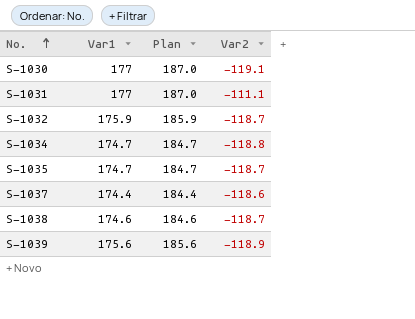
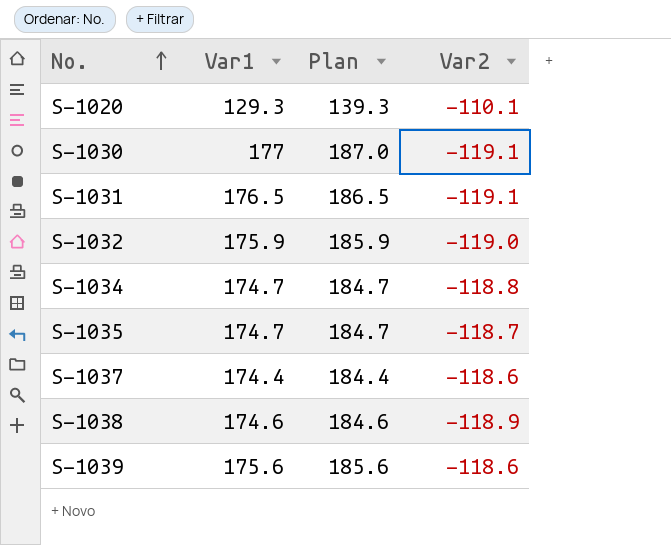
row S-1020: none -> 129.3 | 139.3 | -110.1
S-1031 | Var1: 177 -> 176.5
S-1031 | Plan: 187.0 -> 186.5
S-1031 | Var2: -111.1 -> -119.1
S-1032 | Var2: -118.7 -> -119.0
S-1038 | Var2: -118.7 -> -118.9
S-1039 | Var2: -118.9 -> -118.6

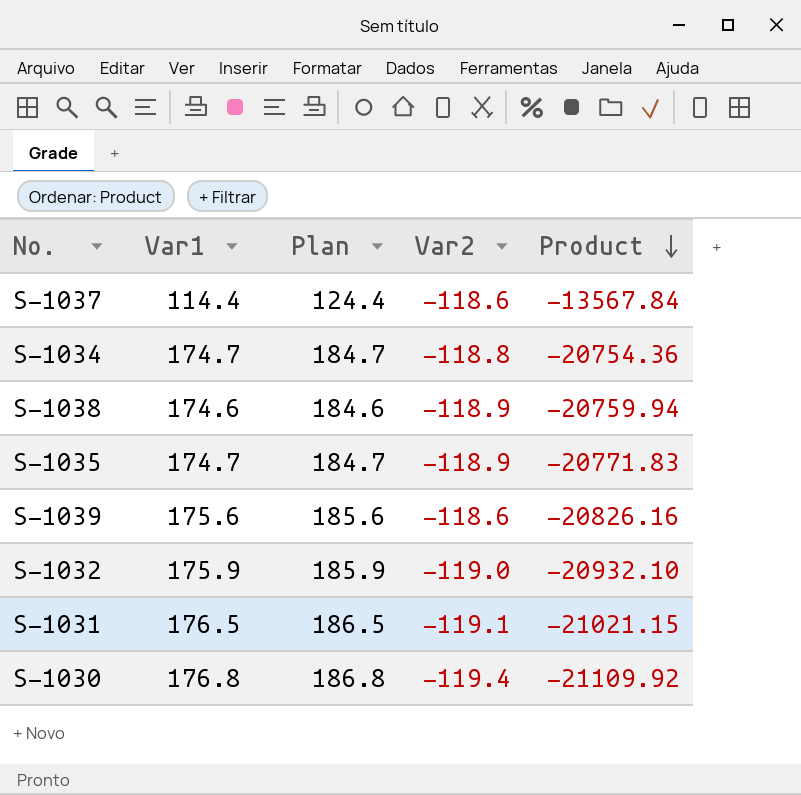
row order: No. ascending -> Product descending
column Product | formula: none -> [Var1] * [Var2]
row S-1020: 129.3 | 139.3 | -110.1 -> none
S-1037 | Var1: 174.4 -> 114.4
S-1037 | Plan: 184.4 -> 124.4
S-1035 | Var2: -118.7 -> -118.9
S-1030 | Var1: 177 -> 176.8
S-1030 | Plan: 187.0 -> 186.8
S-1030 | Var2: -119.1 -> -119.4

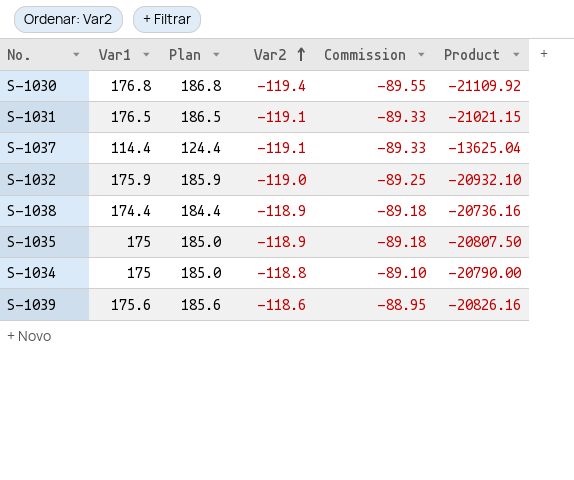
row order: Product descending -> Var2 ascending
column Commission | formula: none -> [Var2] * 0.75
S-1037 | Var2: -118.6 -> -119.1
S-1037 | Product: -13567.84 -> -13625.04
S-1038 | Var1: 174.6 -> 174.4
S-1038 | Plan: 184.6 -> 184.4
S-1038 | Product: -20759.94 -> -20736.16
S-1035 | Var1: 174.7 -> 175
S-1035 | Plan: 184.7 -> 185.0
S-1035 | Product: -20771.83 -> -20807.50
S-1034 | Var1: 174.7 -> 175
S-1034 | Plan: 184.7 -> 185.0
S-1034 | Product: -20754.36 -> -20790.00

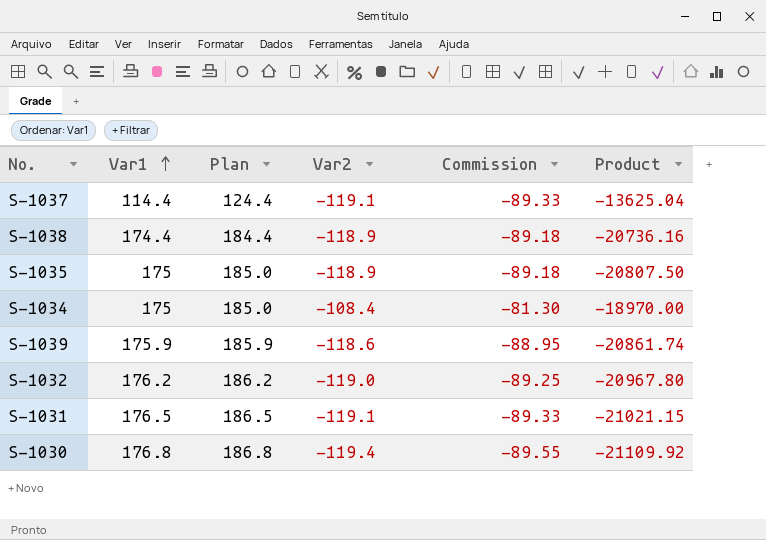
row order: Var2 ascending -> Var1 ascending
S-1034 | Var2: -118.8 -> -108.4
S-1034 | Commission: -89.10 -> -81.30
S-1034 | Product: -20790.00 -> -18970.00
S-1039 | Var1: 175.6 -> 175.9
S-1039 | Plan: 185.6 -> 185.9
S-1039 | Product: -20826.16 -> -20861.74
S-1032 | Var1: 175.9 -> 176.2
S-1032 | Plan: 185.9 -> 186.2
S-1032 | Product: -20932.10 -> -20967.80

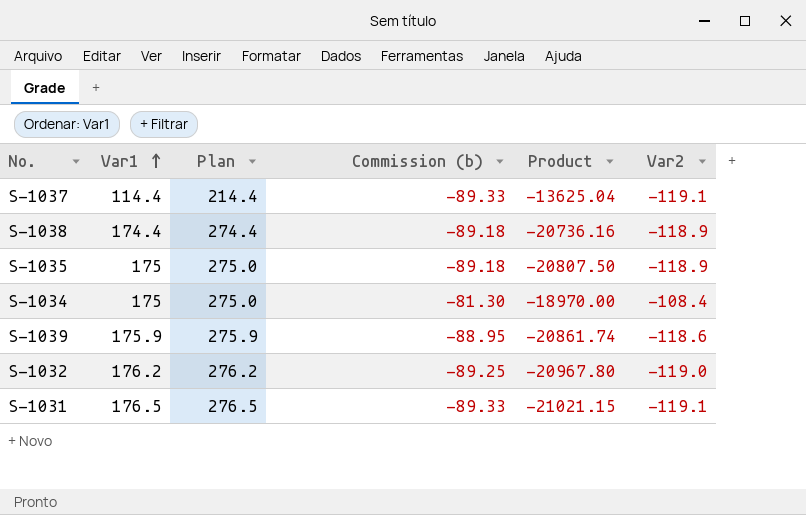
column Plan | formula: [Var1] + 10 -> [Var1] + 100
column name: Commission -> Commission (b)
column Var2 | position: 4 -> 6
row S-1030: 176.8 | 186.8 | -119.4 | -89.55 | -21109.92 -> none

